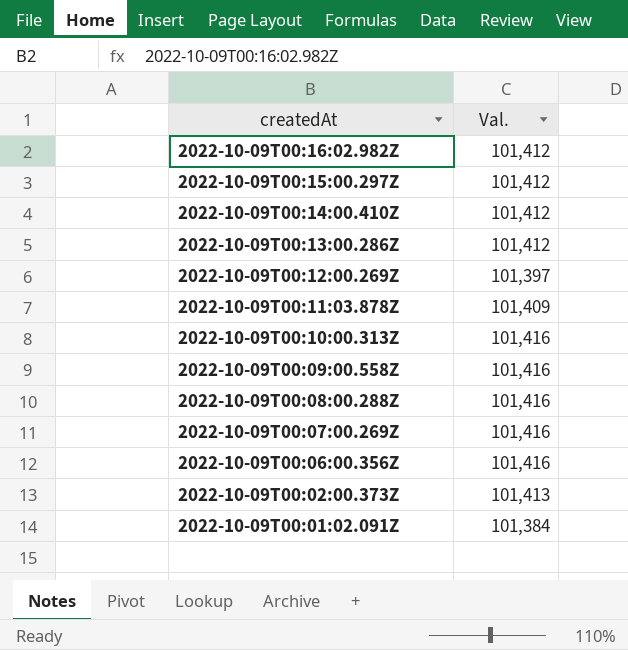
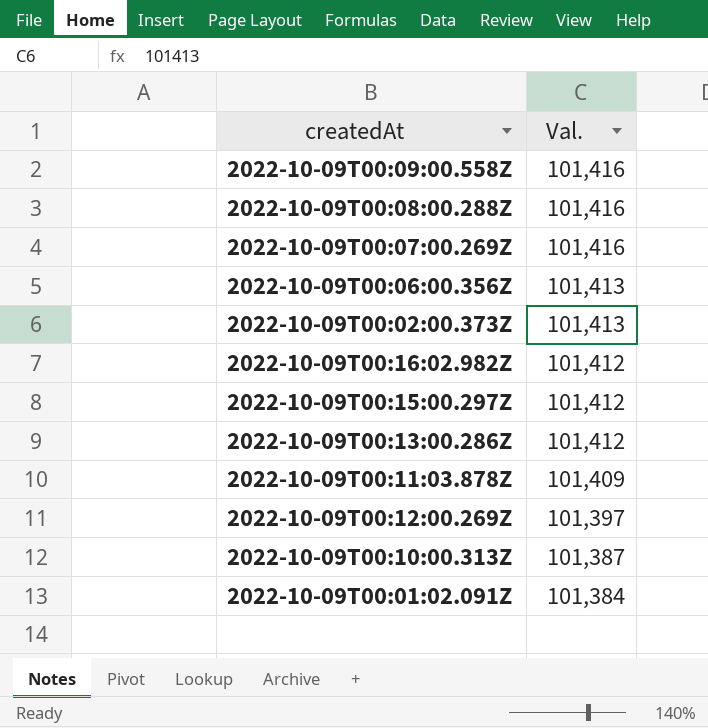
row order: createdAt descending -> Val. descending
row 2022-10-09T00:14:00.410Z: 101,412 -> none
2022-10-09T00:06:00.356Z | Val.: 101,416 -> 101,413
2022-10-09T00:10:00.313Z | Val.: 101,416 -> 101,387

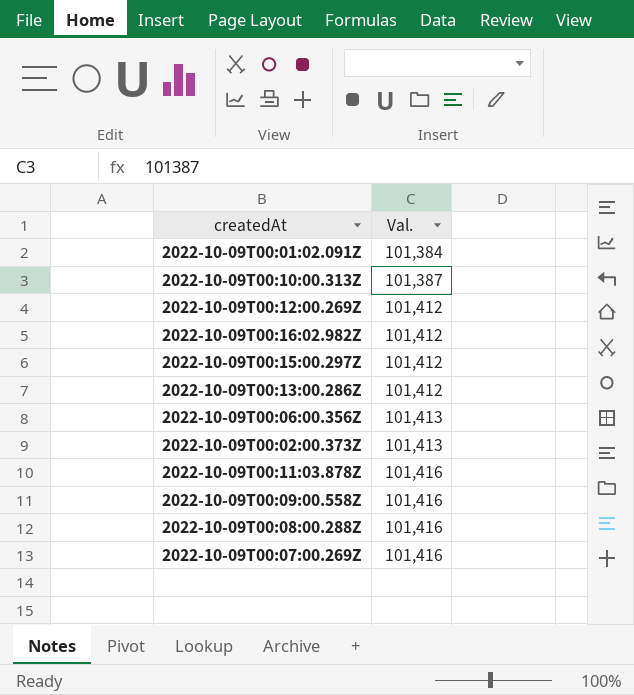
row order: Val. descending -> Val. ascending
2022-10-09T00:12:00.269Z | Val.: 101,397 -> 101,412
2022-10-09T00:11:03.878Z | Val.: 101,409 -> 101,416

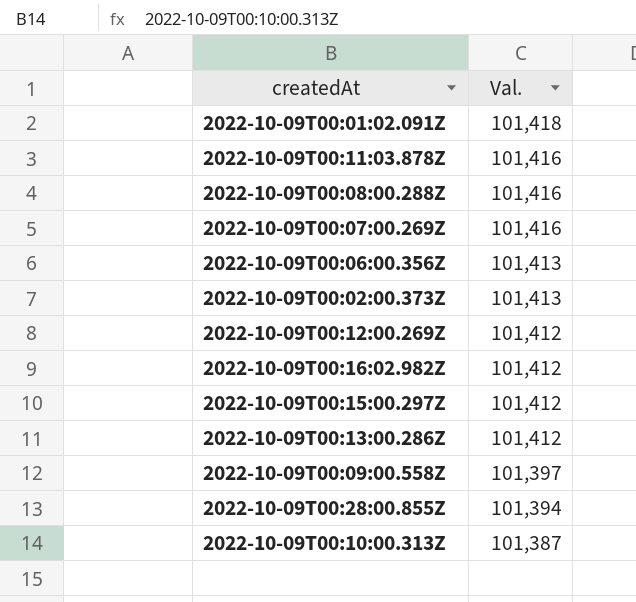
row order: Val. ascending -> Val. descending
2022-10-09T00:01:02.091Z | Val.: 101,384 -> 101,418
2022-10-09T00:09:00.558Z | Val.: 101,416 -> 101,397
row 2022-10-09T00:28:00.855Z: none -> 101,394

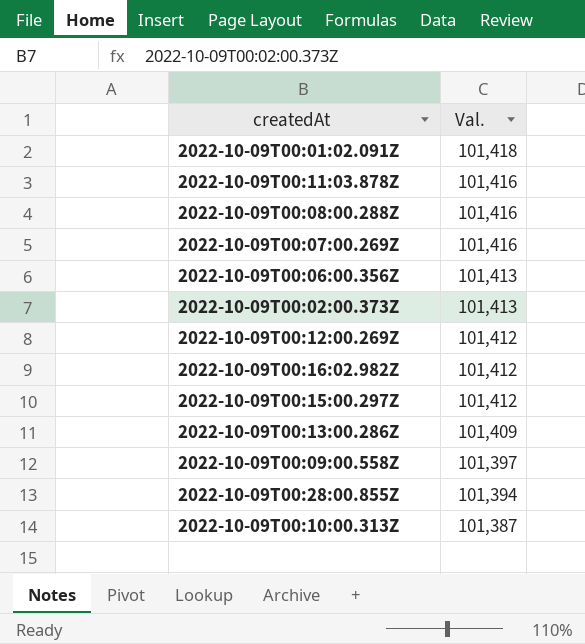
2022-10-09T00:13:00.286Z | Val.: 101,412 -> 101,409

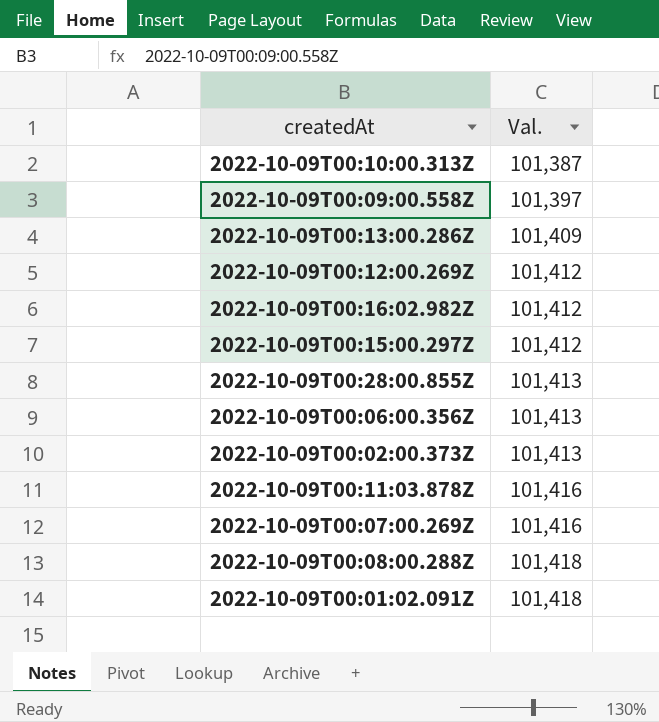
row order: Val. descending -> Val. ascending
2022-10-09T00:28:00.855Z | Val.: 101,394 -> 101,413
2022-10-09T00:08:00.288Z | Val.: 101,416 -> 101,418

